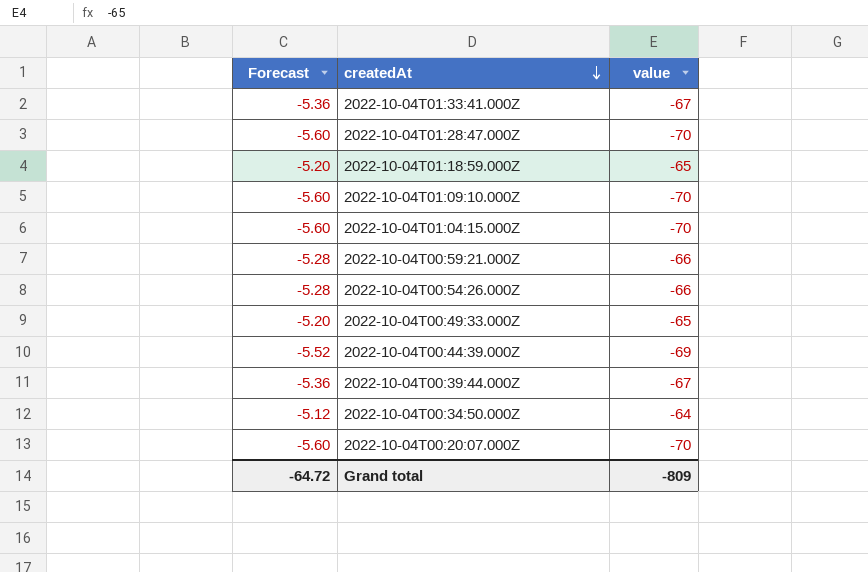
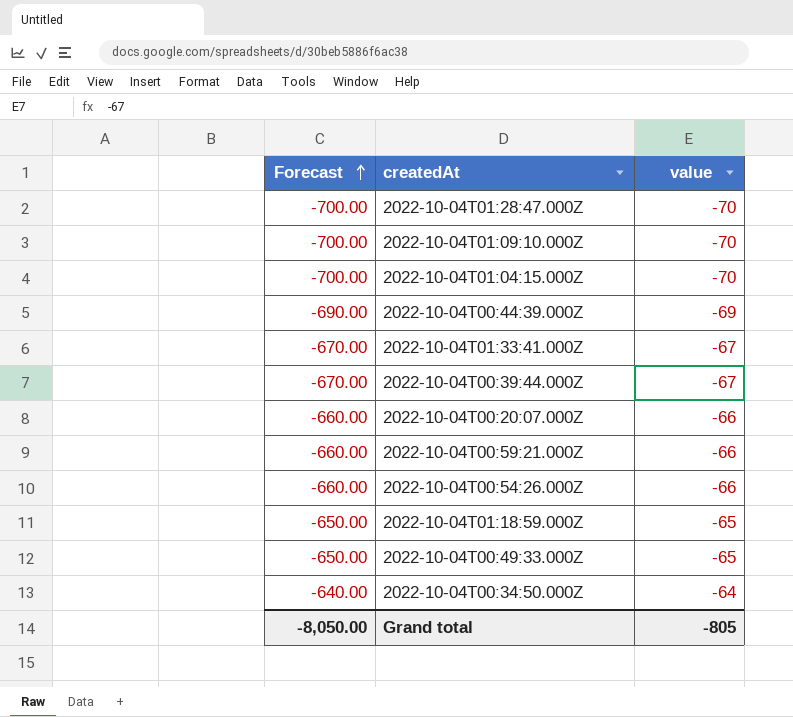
row order: createdAt descending -> Forecast ascending
column Forecast | formula: [value] * 0.08 -> [value] * 10
2022-10-04T00:20:07.000Z | value: -70 -> -66
Grand total | Forecast: -64.72 -> -8,050.00
Grand total | value: -809 -> -805

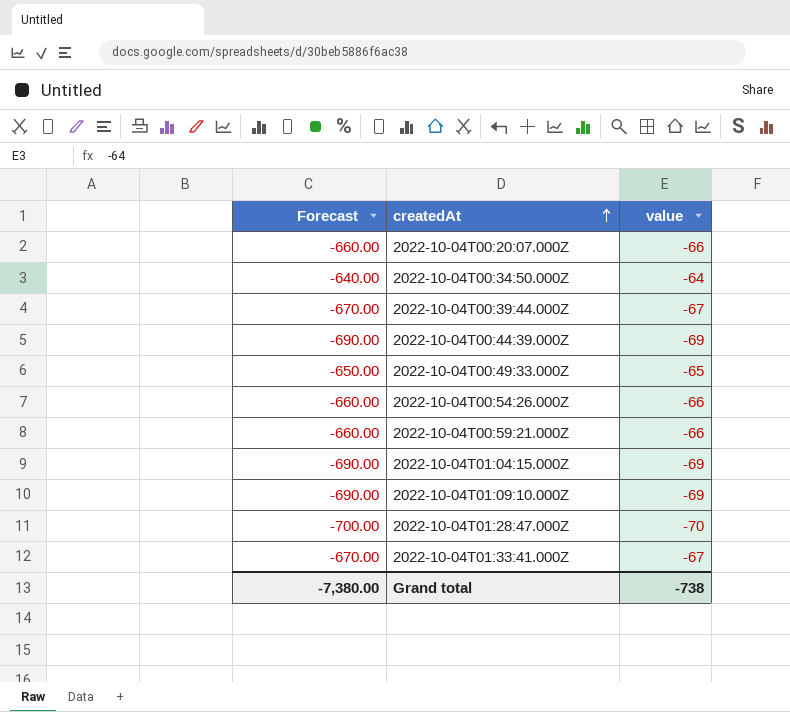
row order: Forecast ascending -> createdAt ascending
row 2022-10-04T01:18:59.000Z: -650.00 | -65 -> none
2022-10-04T01:04:15.000Z | Forecast: -700.00 -> -690.00
2022-10-04T01:04:15.000Z | value: -70 -> -69
2022-10-04T01:09:10.000Z | Forecast: -700.00 -> -690.00
2022-10-04T01:09:10.000Z | value: -70 -> -69
Grand total | Forecast: -8,050.00 -> -7,380.00
Grand total | value: -805 -> -738

